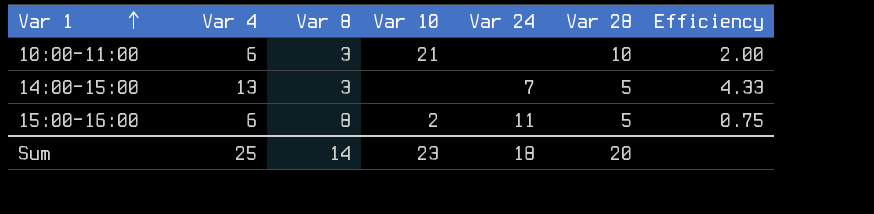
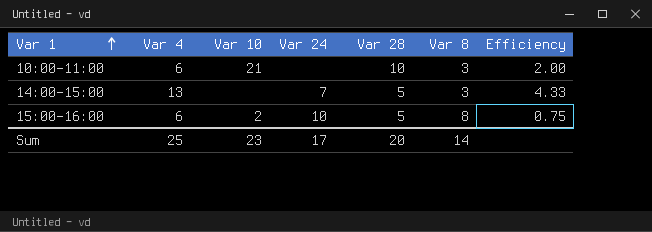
column Var 8 | position: 3 -> 6
15:00-16:00 | Var 24: 11 -> 10
Sum | Var 24: 18 -> 17

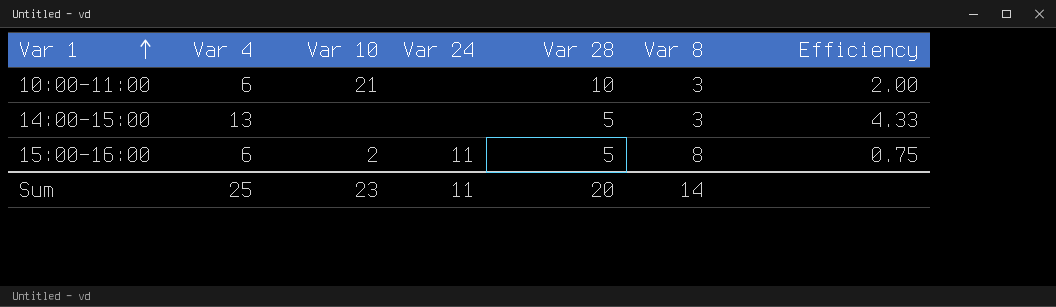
14:00-15:00 | Var 24: 7 -> none
15:00-16:00 | Var 24: 10 -> 11
Sum | Var 24: 17 -> 11

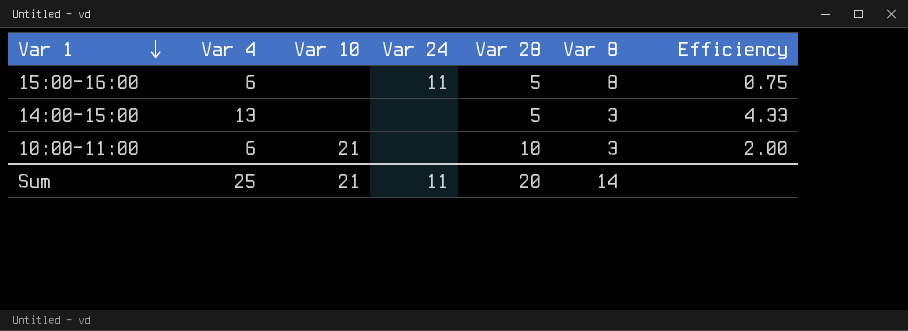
row order: Var 1 ascending -> Var 1 descending
15:00-16:00 | Var 10: 2 -> none
Sum | Var 10: 23 -> 21

